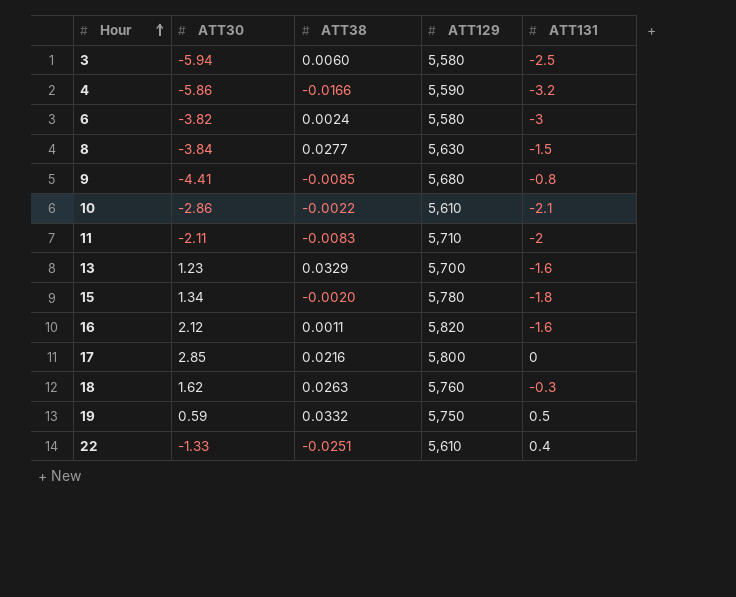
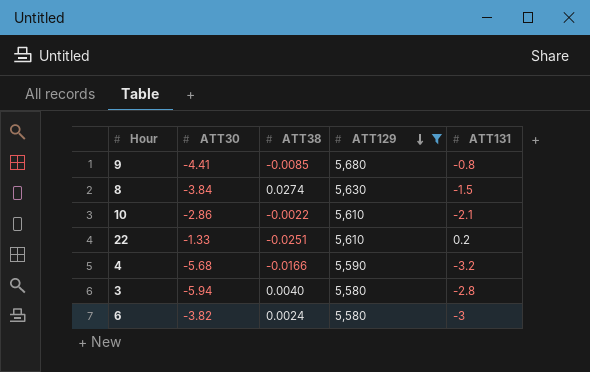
filter: none -> ATT129 <= 5,680
row order: Hour ascending -> ATT129 descending
8 | ATT38: 0.0277 -> 0.0274
22 | ATT131: 0.4 -> 0.2
4 | ATT30: -5.86 -> -5.68
3 | ATT38: 0.0060 -> 0.0040
3 | ATT131: -2.5 -> -2.8

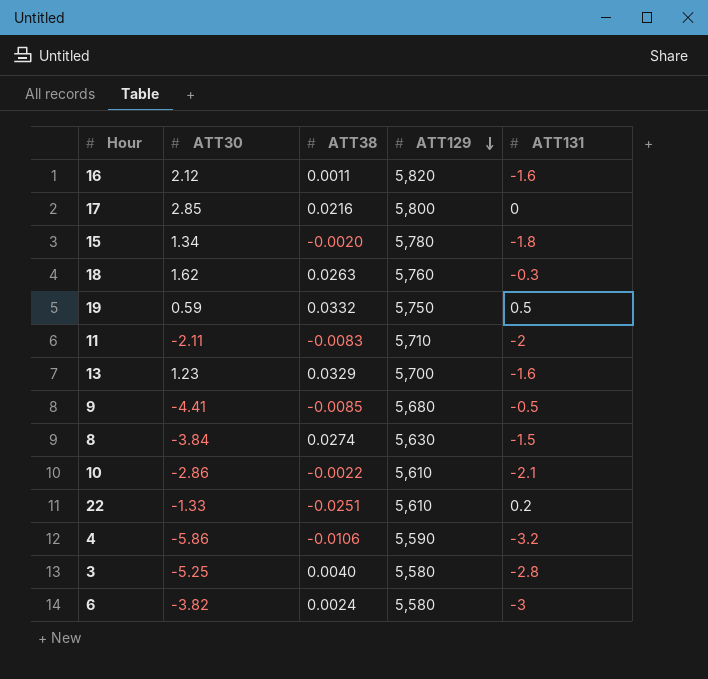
filter: ATT129 <= 5,680 -> none
9 | ATT131: -0.8 -> -0.5
4 | ATT30: -5.68 -> -5.86
4 | ATT38: -0.0166 -> -0.0106
3 | ATT30: -5.94 -> -5.25

